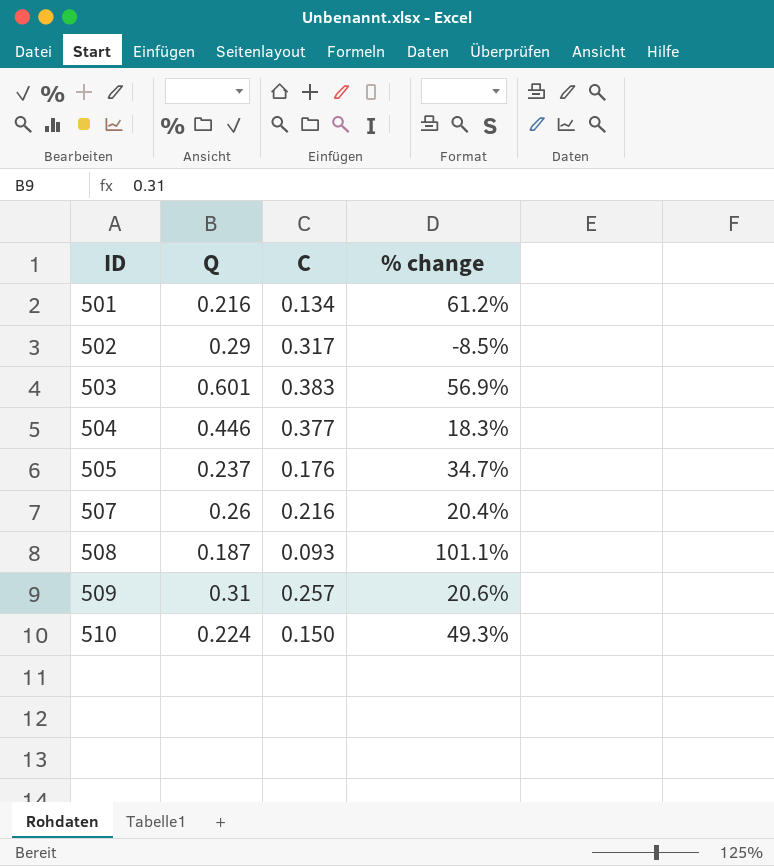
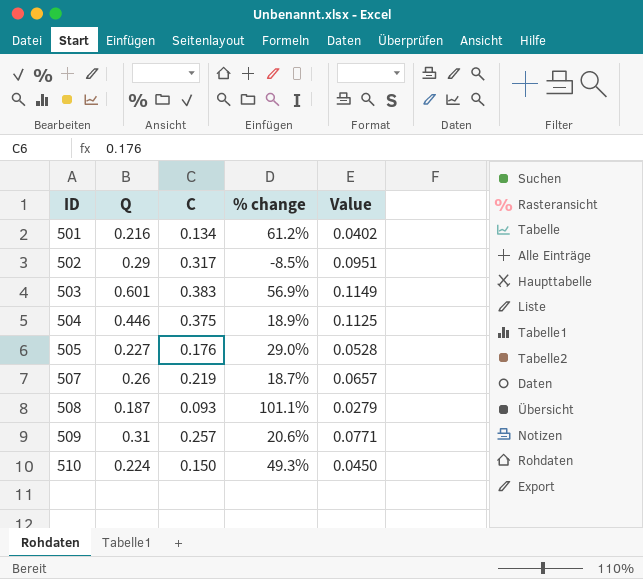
column Value | formula: none -> [C] * 0.3
504 | C: 0.377 -> 0.375
504 | % change: 18.3% -> 18.9%
505 | Q: 0.237 -> 0.227
505 | % change: 34.7% -> 29.0%
507 | C: 0.216 -> 0.219
507 | % change: 20.4% -> 18.7%

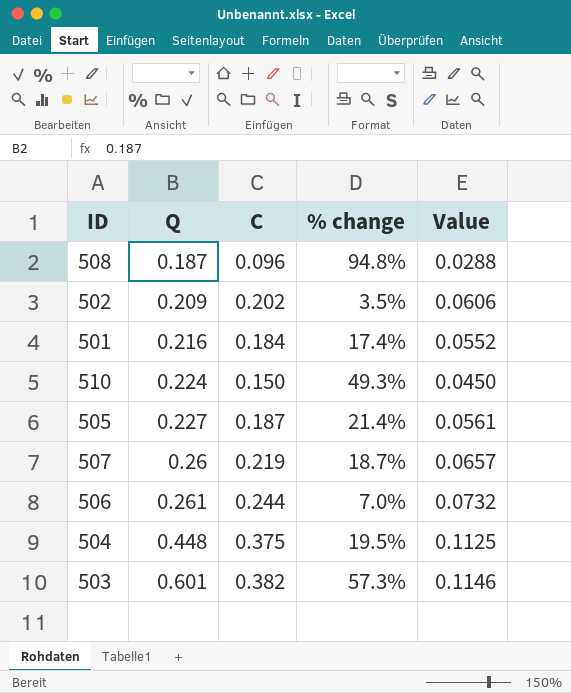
row order: ID ascending -> Q ascending
row 509: 0.31 | 0.257 | 20.6% | 0.0771 -> none
508 | C: 0.093 -> 0.096
508 | % change: 101.1% -> 94.8%
508 | Value: 0.0279 -> 0.0288
502 | Q: 0.29 -> 0.209
502 | C: 0.317 -> 0.202
502 | % change: -8.5% -> 3.5%
502 | Value: 0.0951 -> 0.0606
501 | C: 0.134 -> 0.184
501 | % change: 61.2% -> 17.4%
501 | Value: 0.0402 -> 0.0552
505 | C: 0.176 -> 0.187
505 | % change: 29.0% -> 21.4%
505 | Value: 0.0528 -> 0.0561
row 506: none -> 0.261 | 0.244 | 7.0% | 0.0732
504 | Q: 0.446 -> 0.448
504 | % change: 18.9% -> 19.5%
503 | C: 0.383 -> 0.382
503 | % change: 56.9% -> 57.3%
503 | Value: 0.1149 -> 0.1146

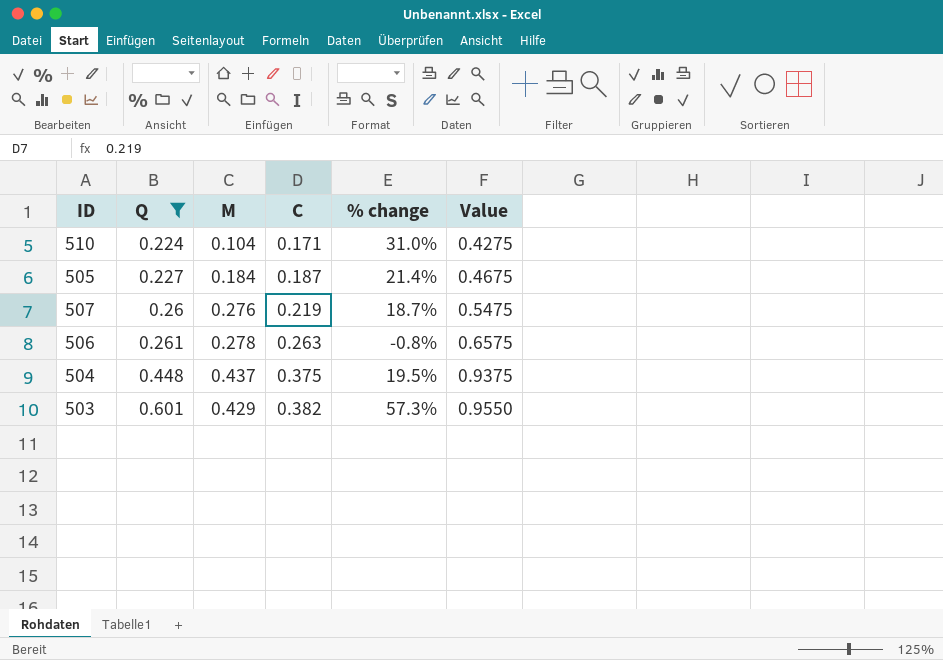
filter: none -> Q >= 0.224
column M | position: none -> 3
column Value | formula: [C] * 0.3 -> [C] * 2.5
510 | C: 0.150 -> 0.171
510 | % change: 49.3% -> 31.0%
506 | C: 0.244 -> 0.263
506 | % change: 7.0% -> -0.8%

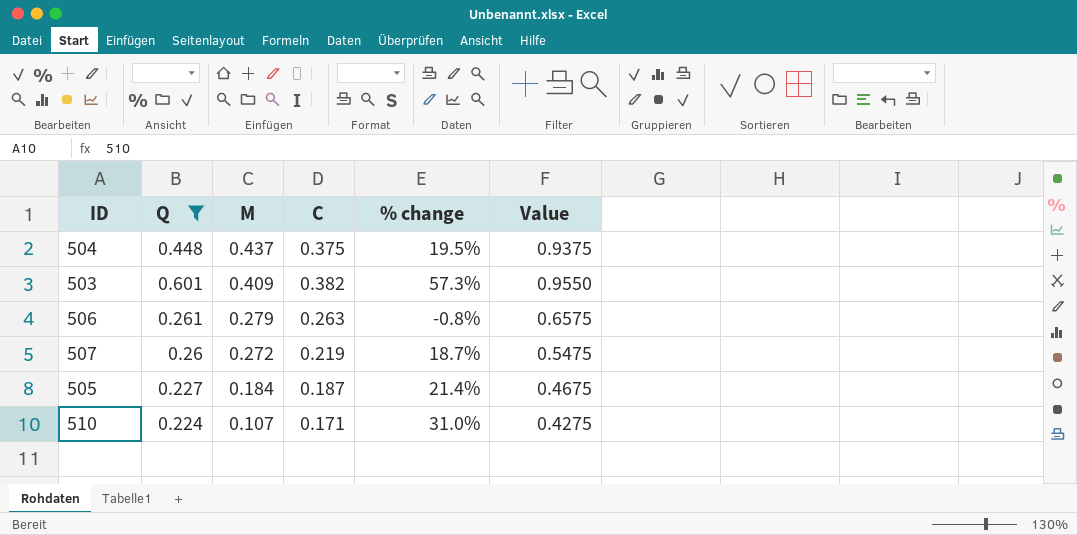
row order: Q ascending -> M descending
503 | M: 0.429 -> 0.409
506 | M: 0.278 -> 0.279
507 | M: 0.276 -> 0.272
510 | M: 0.104 -> 0.107

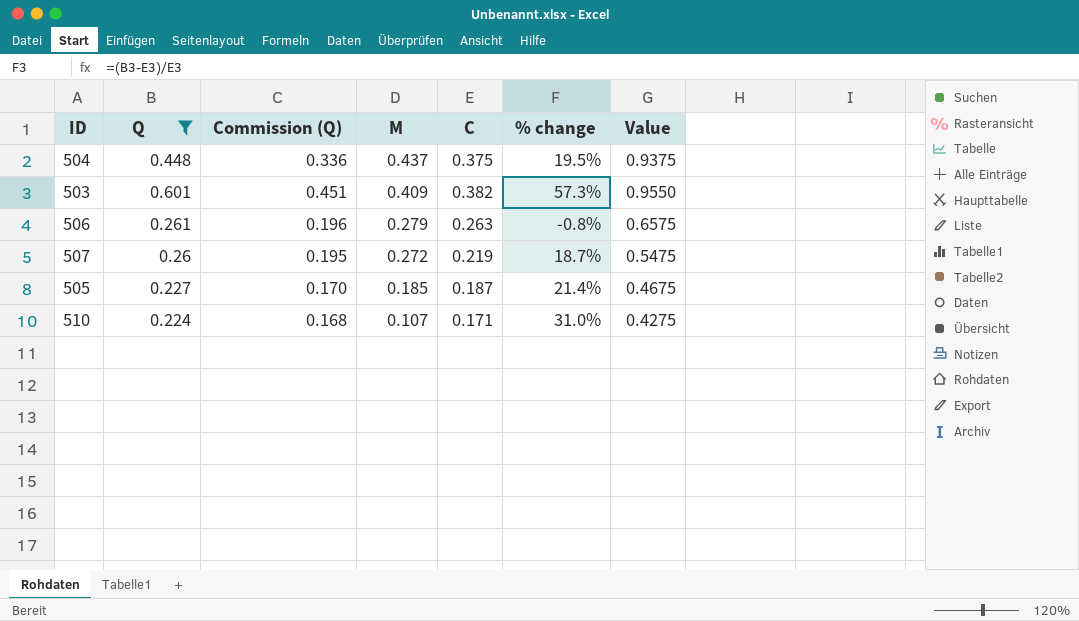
column Commission (Q) | formula: none -> [Q] * 0.75
505 | M: 0.184 -> 0.185

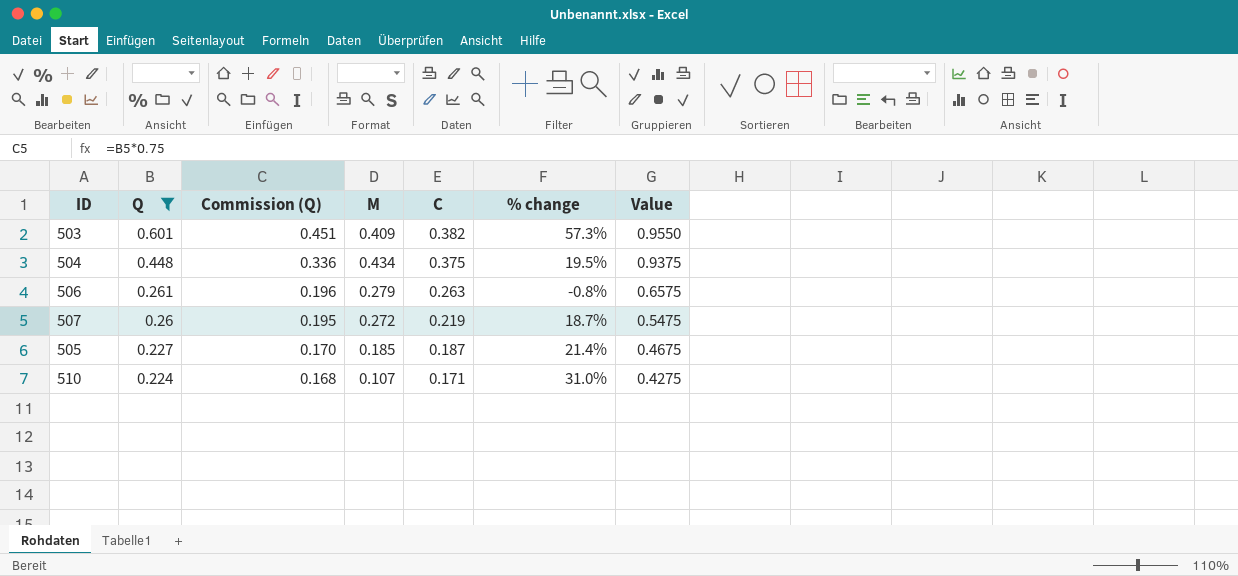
row order: M descending -> Q descending
504 | M: 0.437 -> 0.434

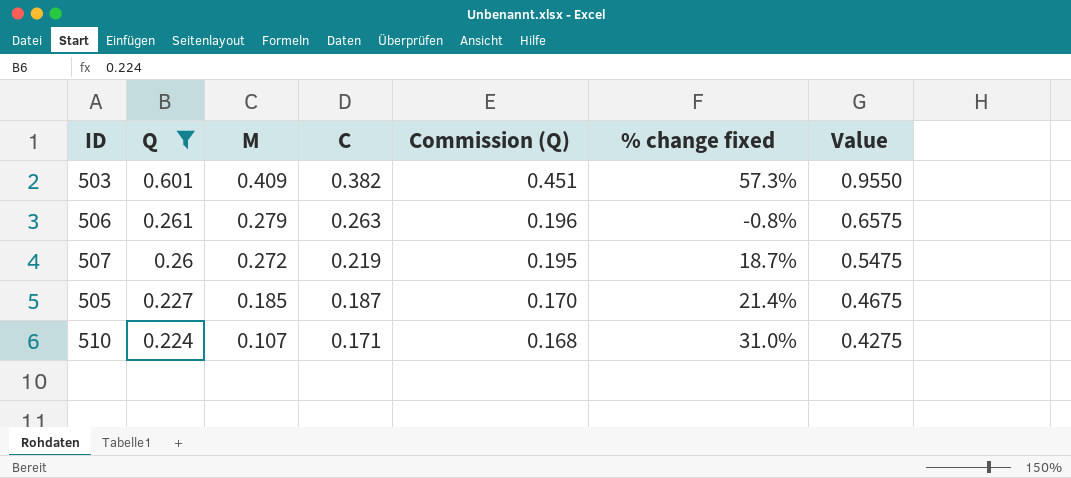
column Commission (Q) | position: 3 -> 5
column name: % change -> % change fixed
row 504: 0.448 | 0.336 | 0.434 | 0.375 | 19.5% | 0.9375 -> none

